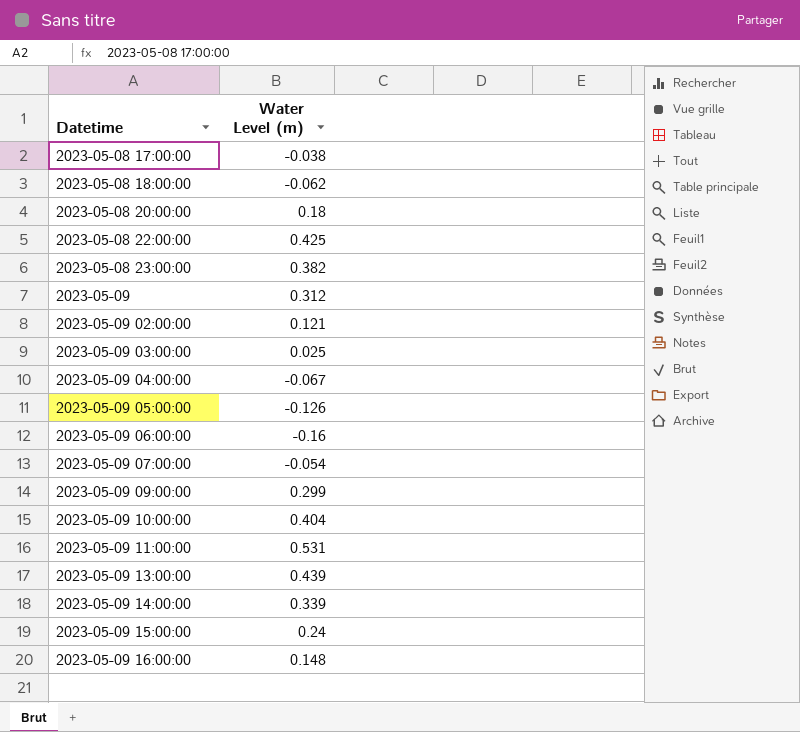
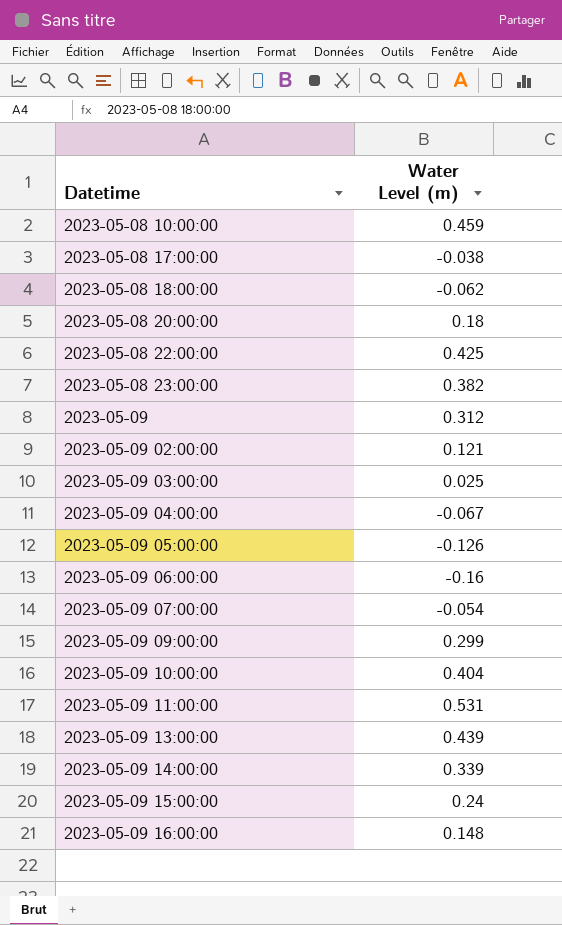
row 2023-05-08 10:00:00: none -> 0.459

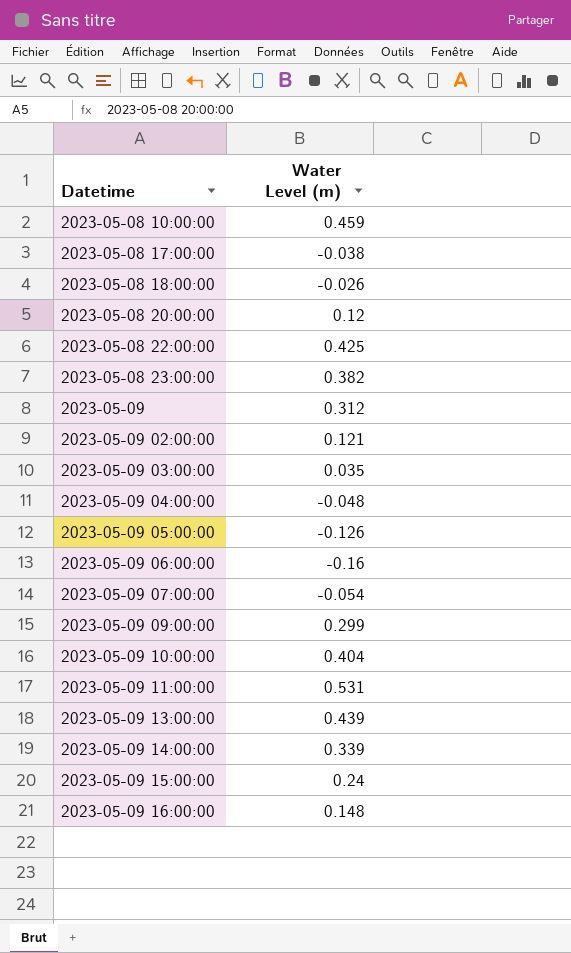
2023-05-08 18:00:00 | Water Level (m): -0.062 -> -0.026
2023-05-08 20:00:00 | Water Level (m): 0.18 -> 0.12
2023-05-09 03:00:00 | Water Level (m): 0.025 -> 0.035
2023-05-09 04:00:00 | Water Level (m): -0.067 -> -0.048

